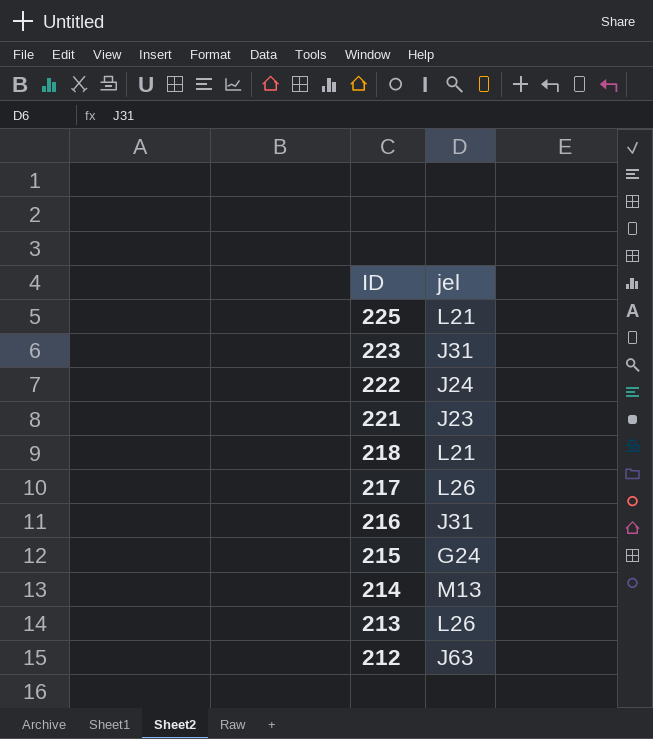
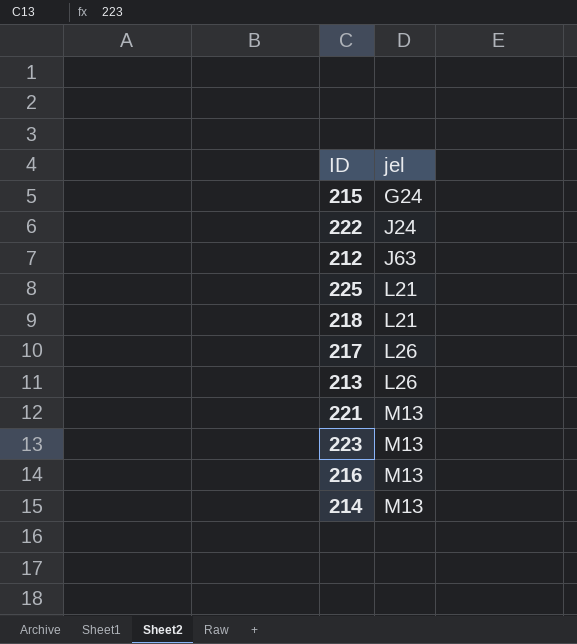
row order: ID descending -> jel ascending
221 | jel: J23 -> M13
223 | jel: J31 -> M13
216 | jel: J31 -> M13

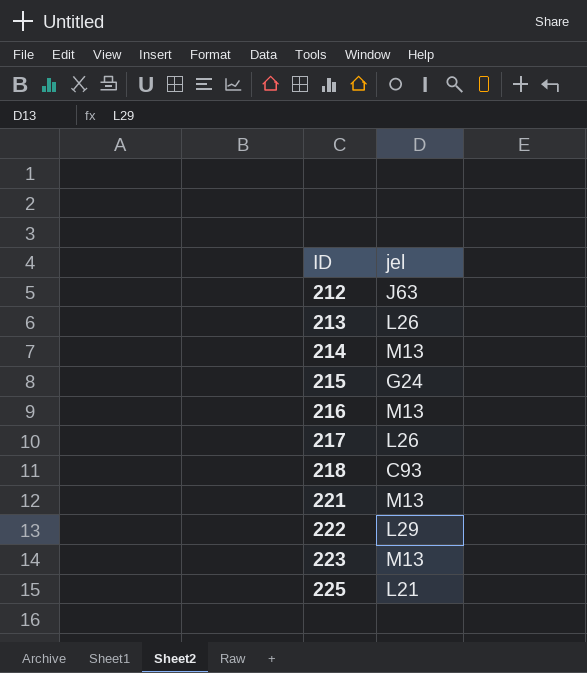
row order: jel ascending -> ID ascending
218 | jel: L21 -> C93
222 | jel: J24 -> L29

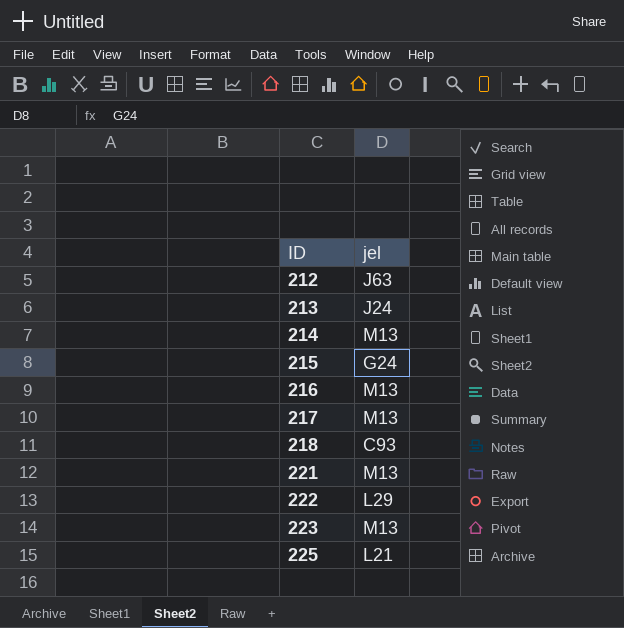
213 | jel: L26 -> J24
217 | jel: L26 -> M13

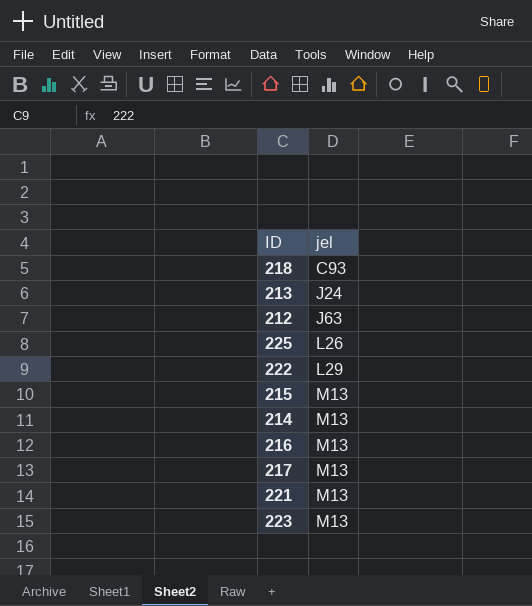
row order: ID ascending -> jel ascending
225 | jel: L21 -> L26
215 | jel: G24 -> M13

